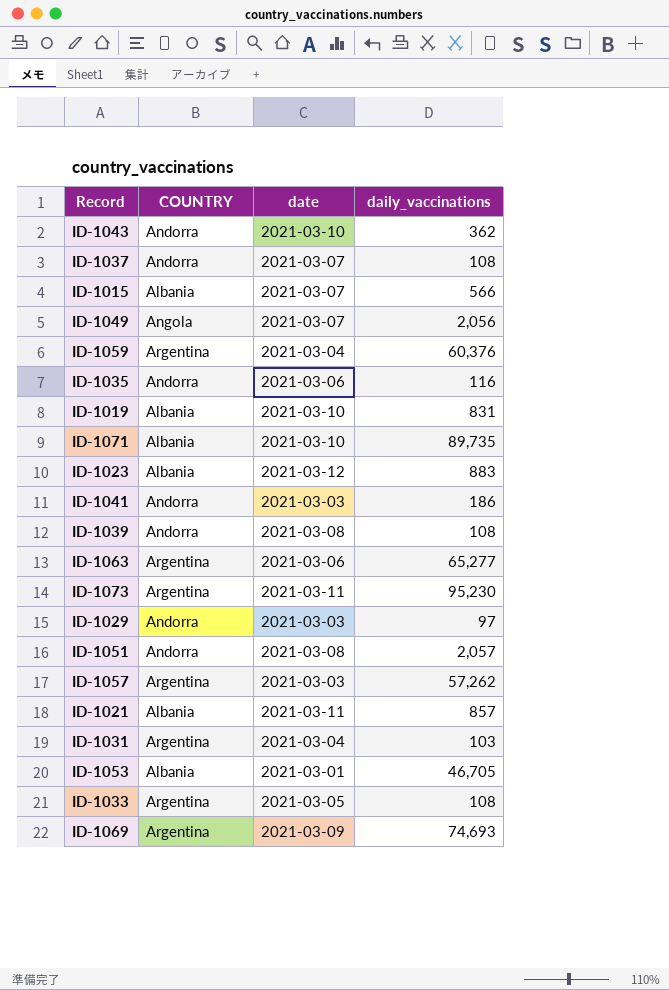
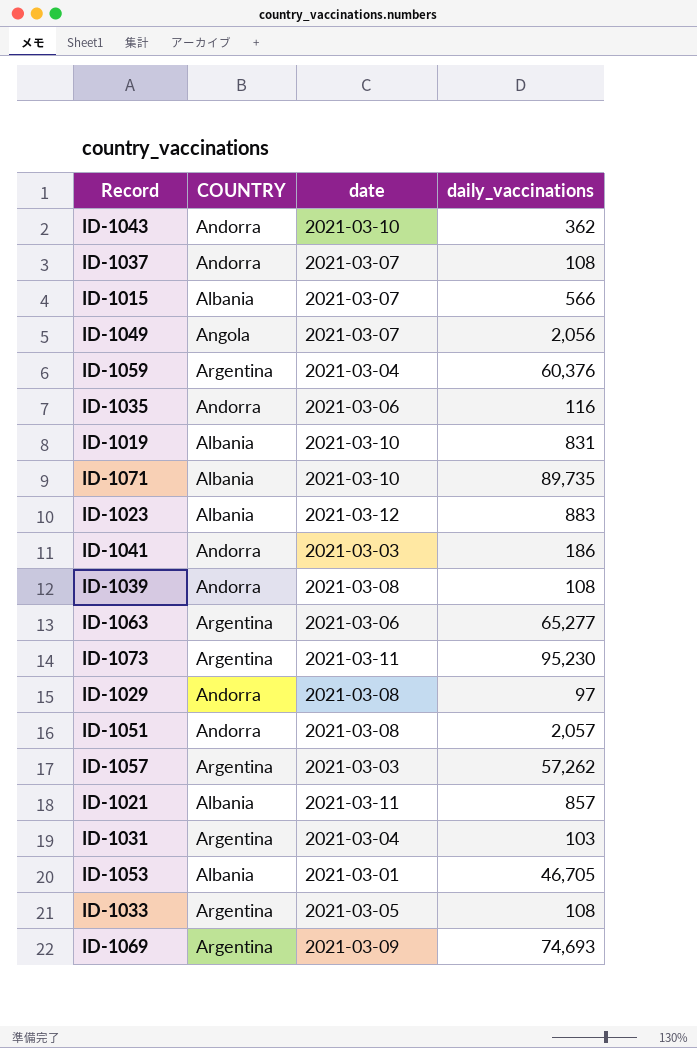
ID-1029 | date: 2021-03-03 -> 2021-03-08

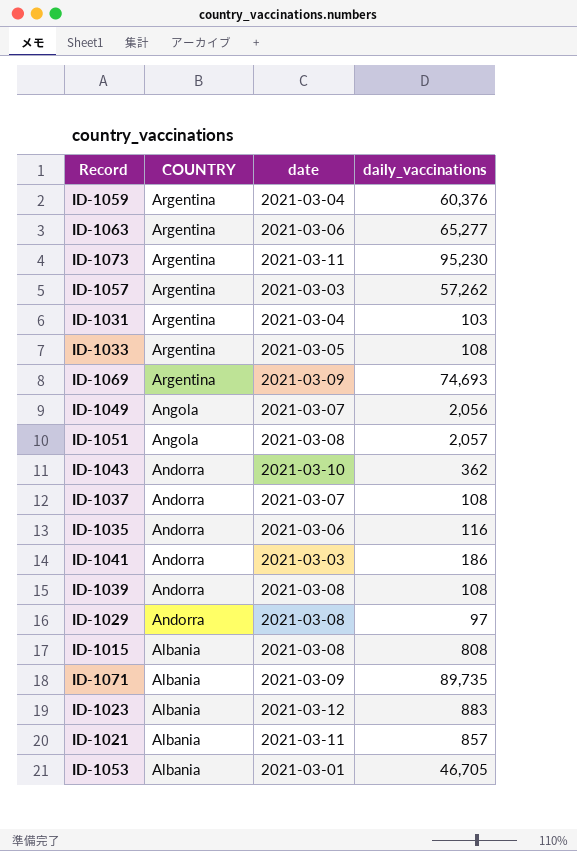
row order: none -> COUNTRY descending
row ID-1019: Albania | 2021-03-10 | 831 -> none
ID-1051 | COUNTRY: Andorra -> Angola
ID-1015 | date: 2021-03-07 -> 2021-03-08
ID-1015 | daily_vaccinations: 566 -> 808
ID-1071 | date: 2021-03-10 -> 2021-03-09

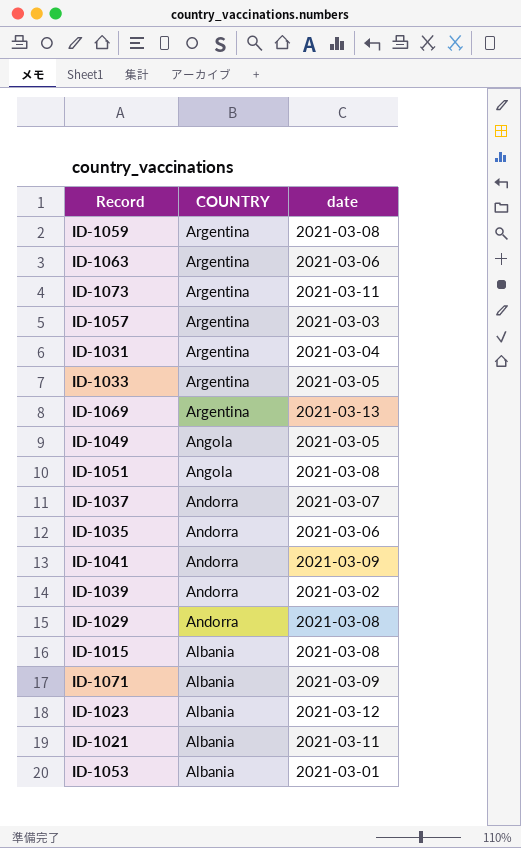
column daily_vaccinations | position: 4 -> none
row ID-1043: Andorra | 2021-03-10 | 362 -> none
ID-1059 | date: 2021-03-04 -> 2021-03-08
ID-1069 | date: 2021-03-09 -> 2021-03-13
ID-1049 | date: 2021-03-07 -> 2021-03-05
ID-1041 | date: 2021-03-03 -> 2021-03-09
ID-1039 | date: 2021-03-08 -> 2021-03-02

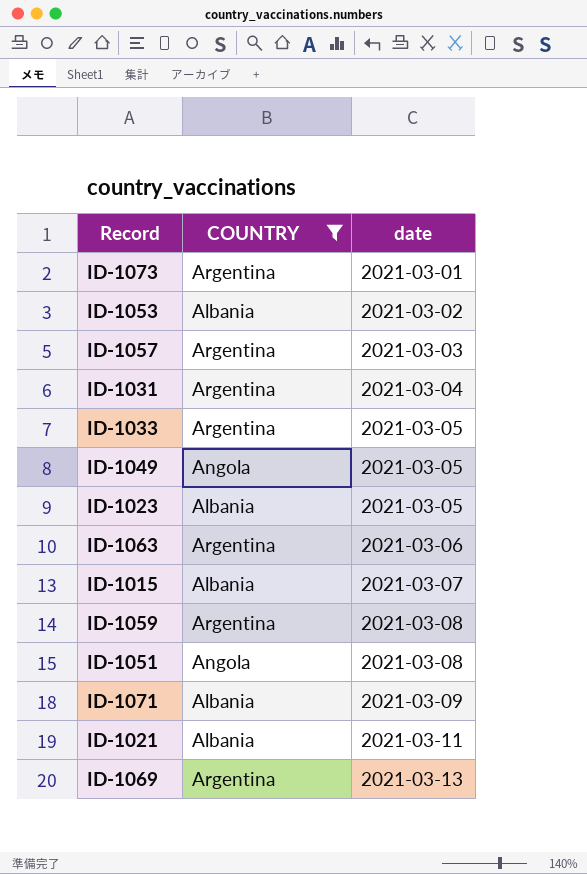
filter: none -> COUNTRY != Andorra
row order: COUNTRY descending -> date ascending
ID-1073 | date: 2021-03-11 -> 2021-03-01
ID-1053 | date: 2021-03-01 -> 2021-03-02
ID-1023 | date: 2021-03-12 -> 2021-03-05
ID-1015 | date: 2021-03-08 -> 2021-03-07

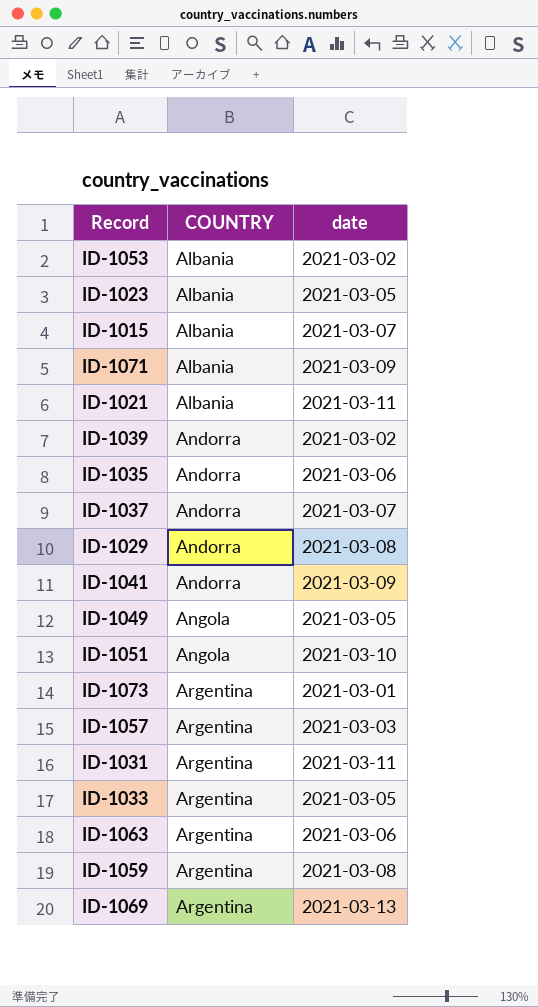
filter: COUNTRY != Andorra -> none
row order: date ascending -> COUNTRY ascending
ID-1051 | date: 2021-03-08 -> 2021-03-10
ID-1031 | date: 2021-03-04 -> 2021-03-11

